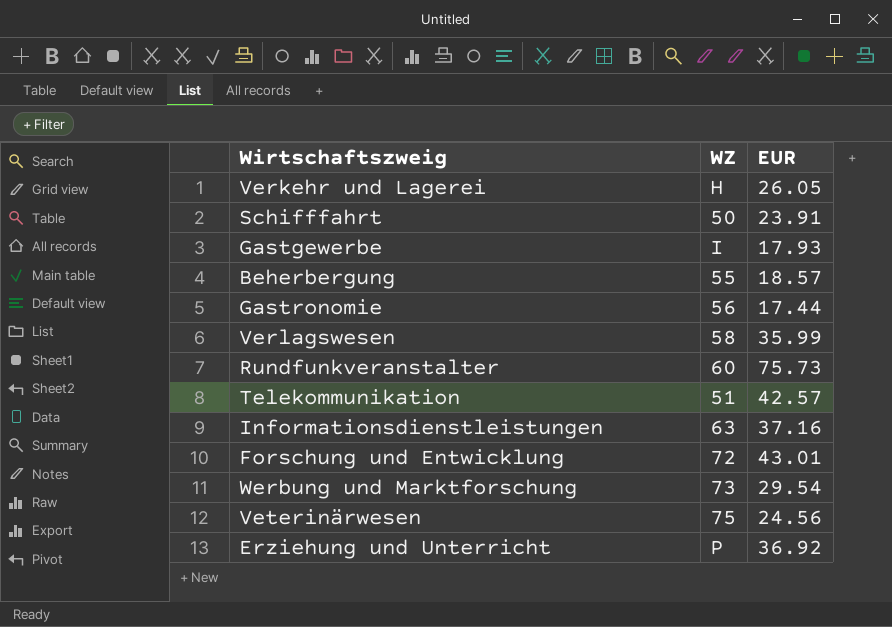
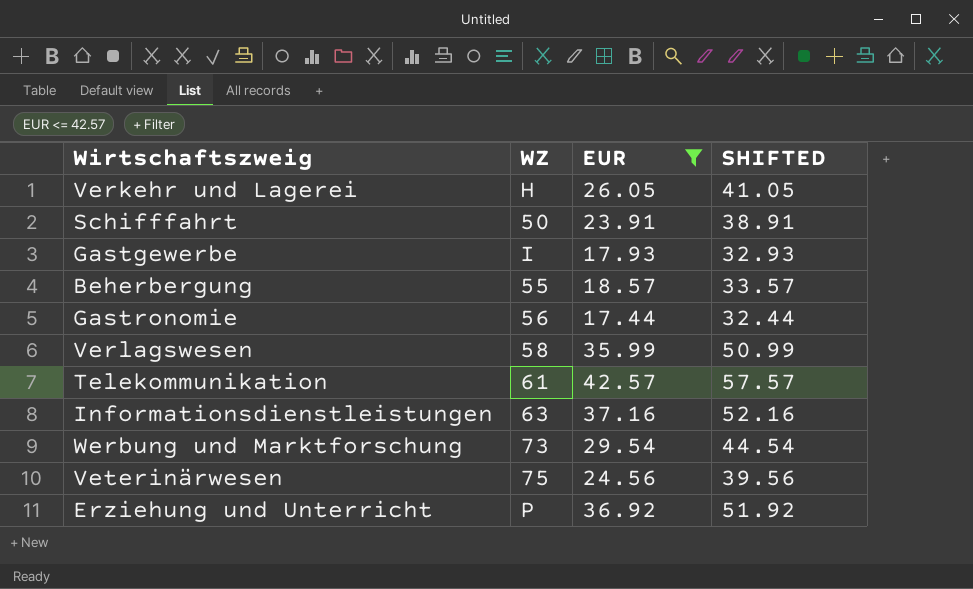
filter: none -> EUR <= 42.57
column SHIFTED | formula: none -> [EUR] + 15
Telekommunikation | WZ: 51 -> 61

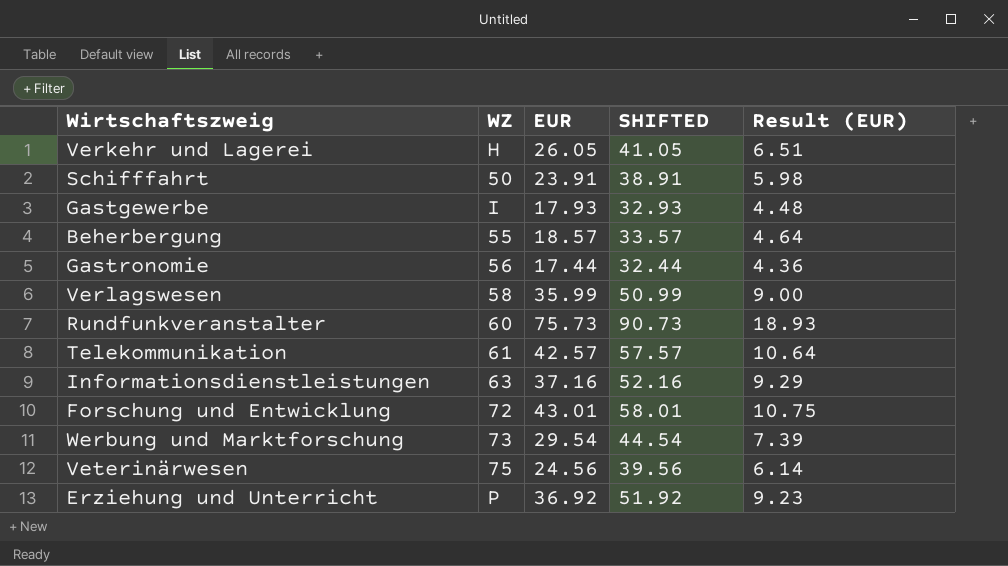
filter: EUR <= 42.57 -> none
column Result (EUR) | formula: none -> [EUR] * 0.25

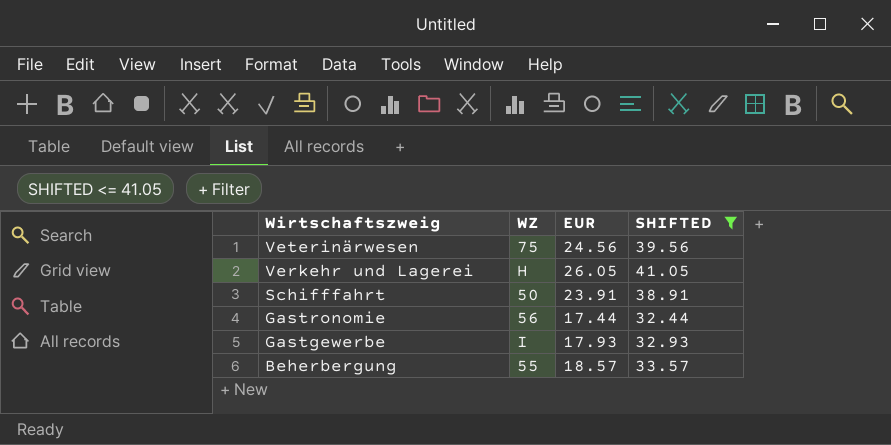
filter: none -> SHIFTED <= 41.05
row order: none -> Wirtschaftszweig descending
column Result (EUR) | formula: [EUR] * 0.25 -> none

